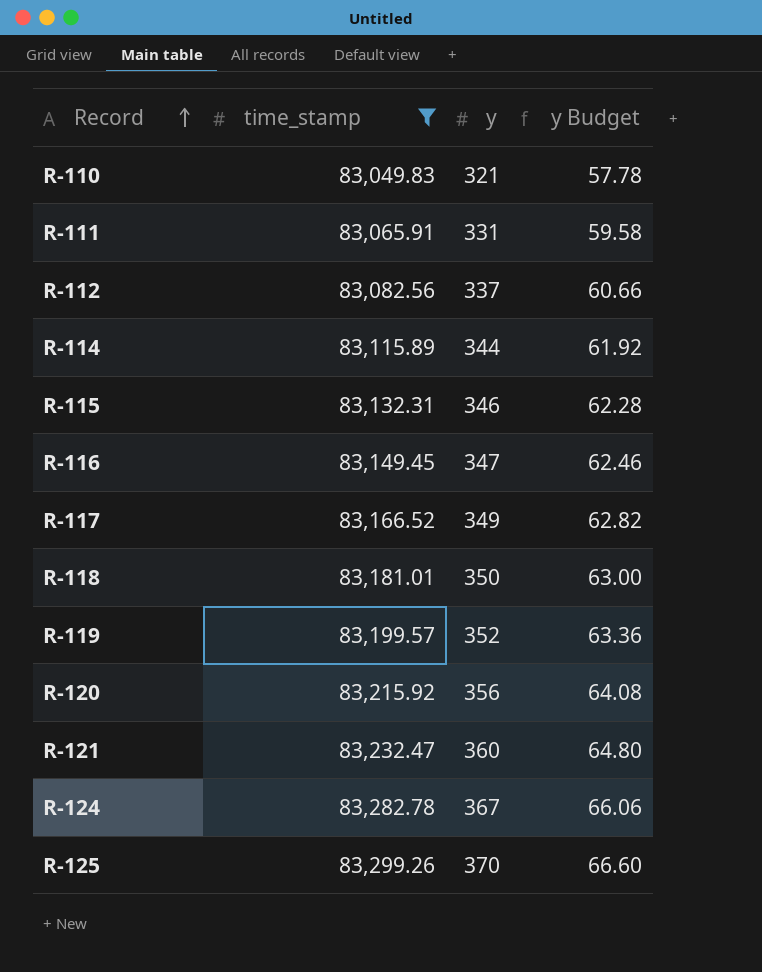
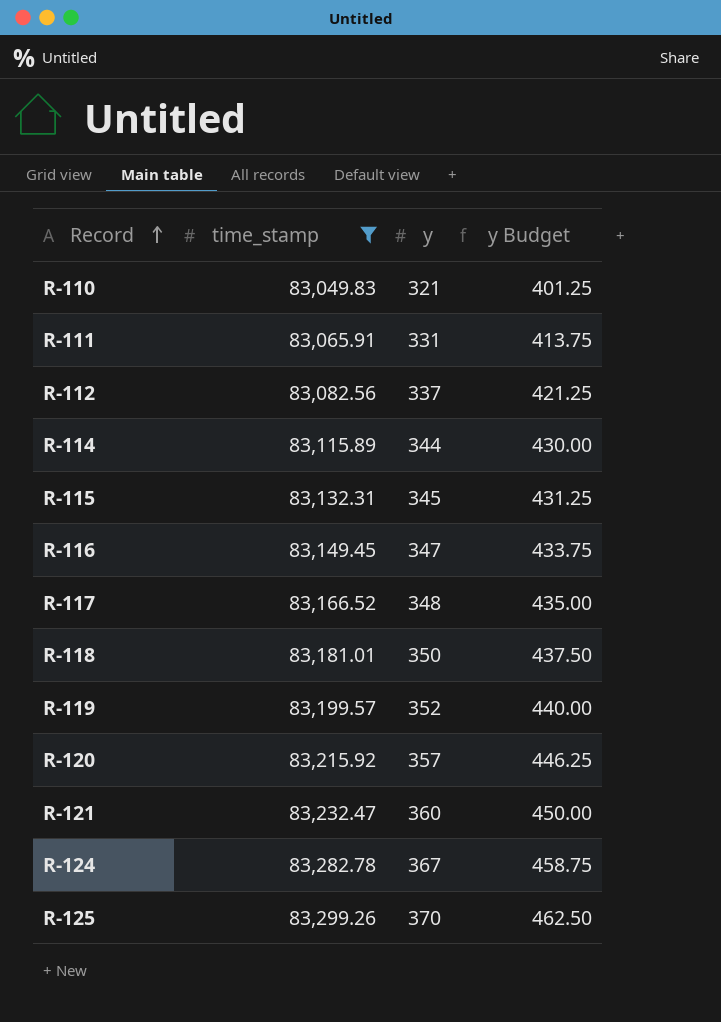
column y Budget | formula: [y] * 0.18 -> [y] * 1.25
R-115 | y: 346 -> 345
R-117 | y: 349 -> 348
R-120 | y: 356 -> 357

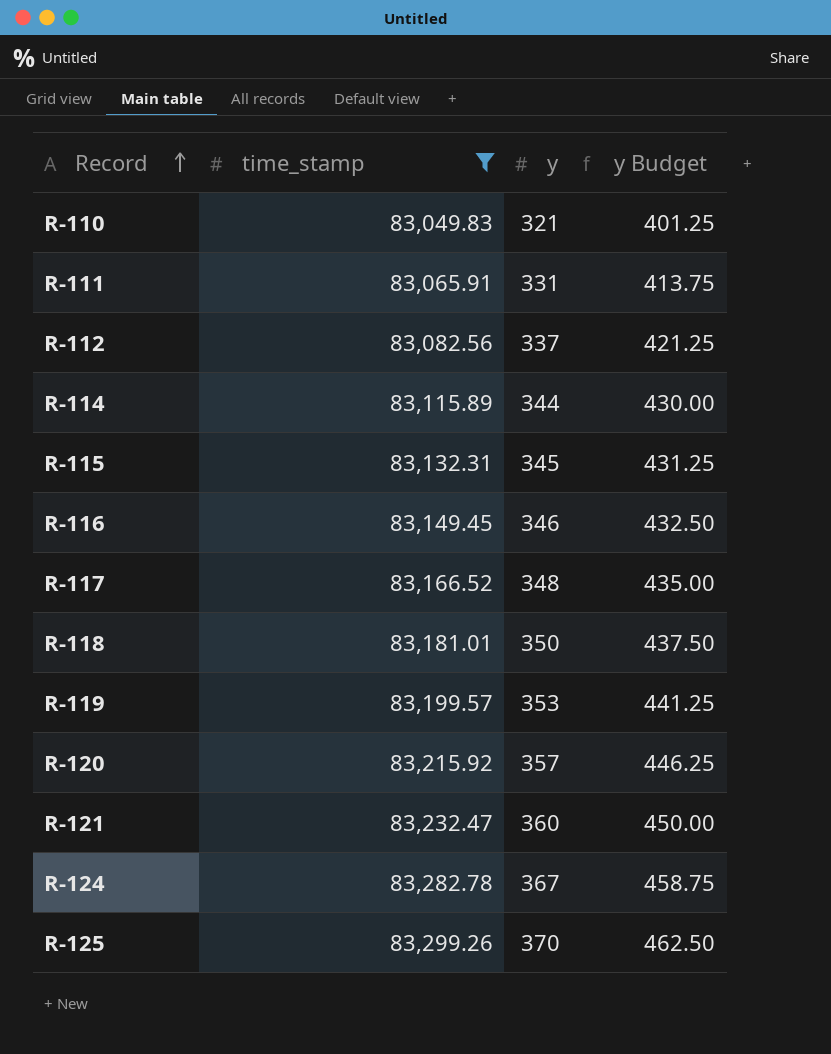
R-116 | y: 347 -> 346
R-116 | y Budget: 433.75 -> 432.50
R-119 | y: 352 -> 353
R-119 | y Budget: 440.00 -> 441.25

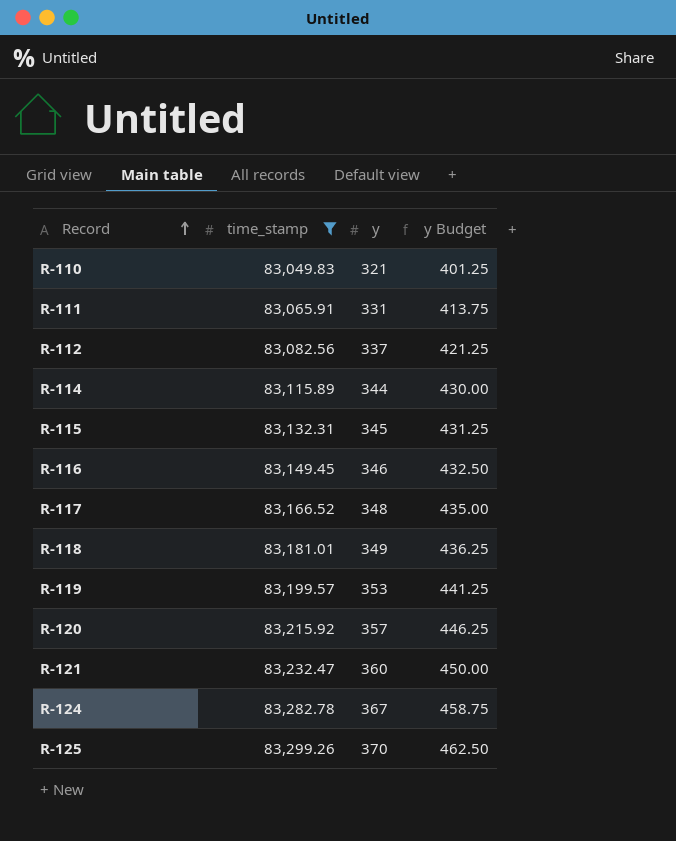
R-118 | y: 350 -> 349
R-118 | y Budget: 437.50 -> 436.25

